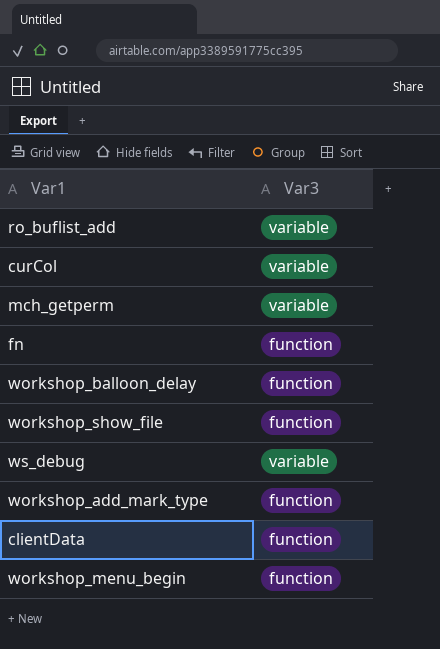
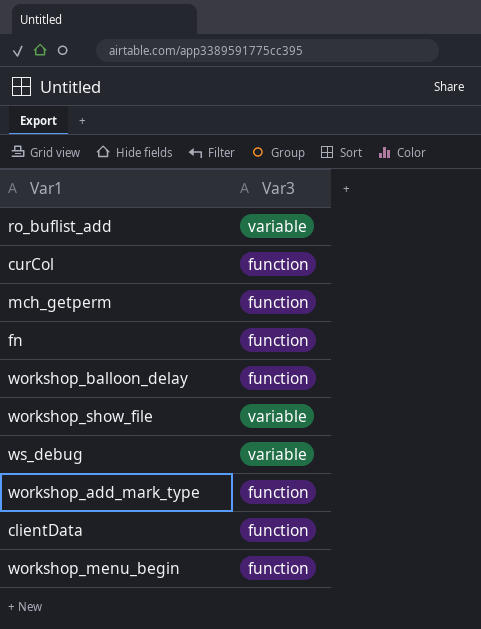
curCol | Var3: variable -> function
mch_getperm | Var3: variable -> function
workshop_show_file | Var3: function -> variable

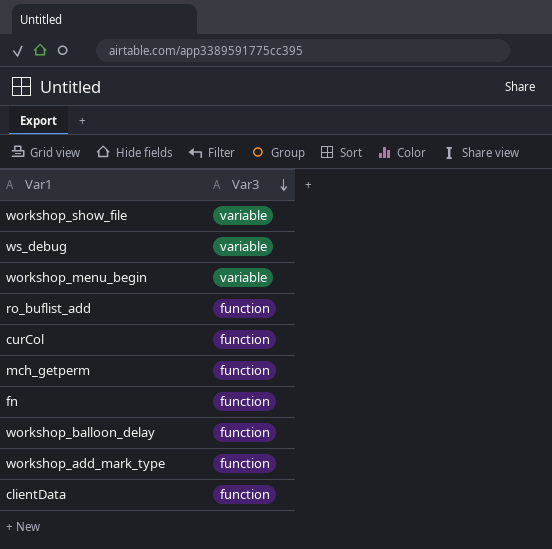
row order: none -> Var3 descending
workshop_menu_begin | Var3: function -> variable
ro_buflist_add | Var3: variable -> function

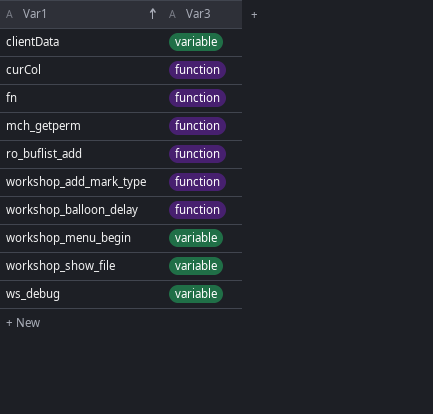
row order: Var3 descending -> Var1 ascending
clientData | Var3: function -> variable

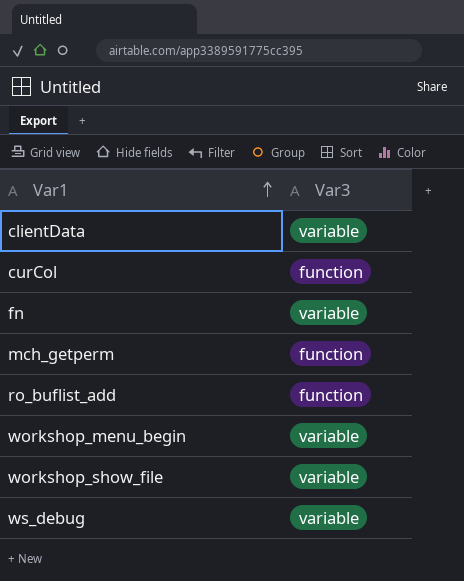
row workshop_add_mark_type: function -> none
row workshop_balloon_delay: function -> none
fn | Var3: function -> variable

